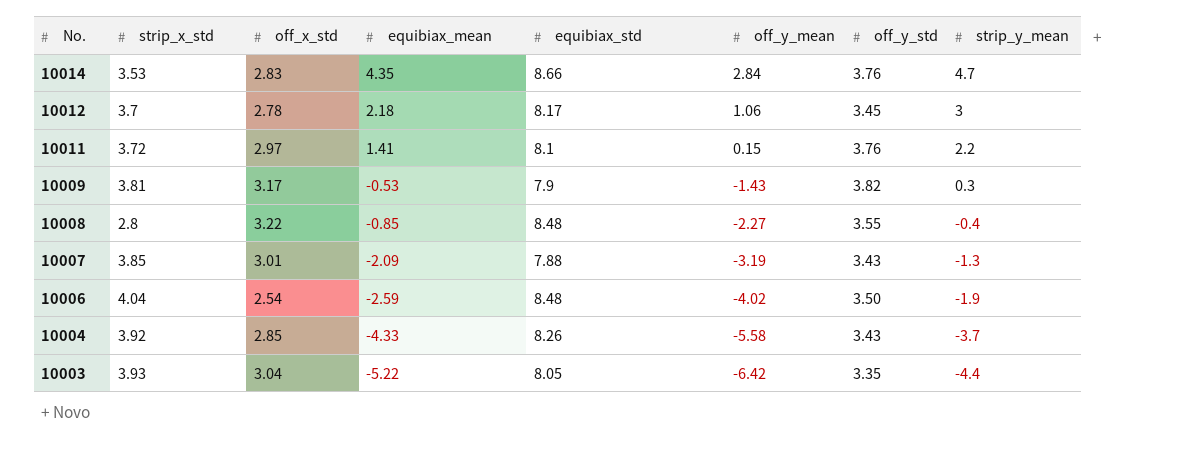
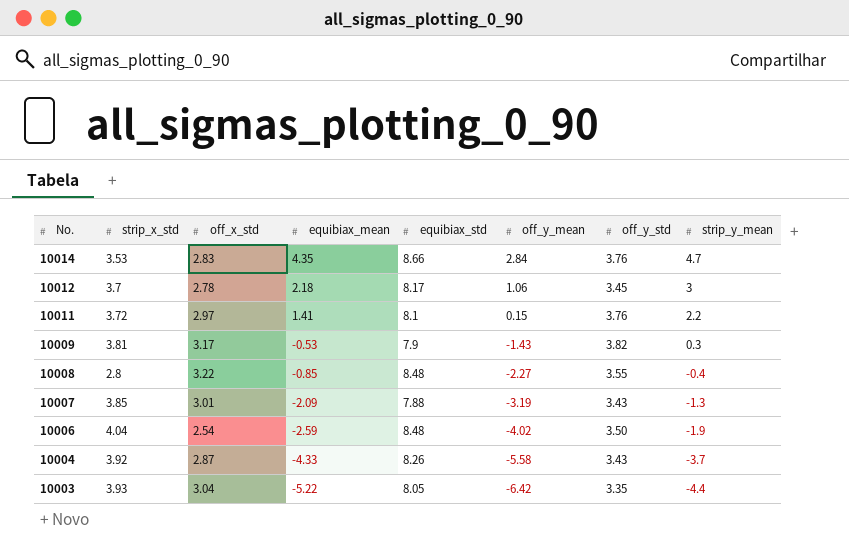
10004 | off_x_std: 2.85 -> 2.87

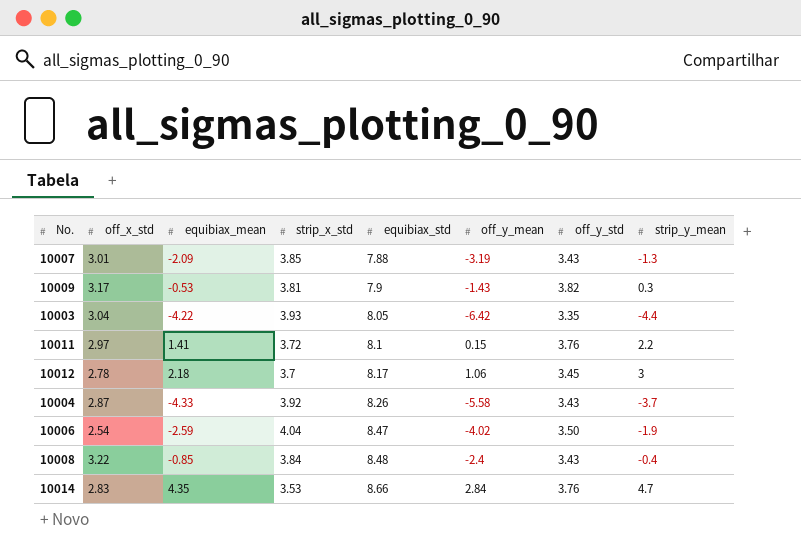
row order: No. descending -> equibiax_std ascending
column strip_x_std | position: 2 -> 4
10003 | equibiax_mean: -5.22 -> -4.22
10006 | equibiax_std: 8.48 -> 8.47
10008 | strip_x_std: 2.8 -> 3.84
10008 | off_y_mean: -2.27 -> -2.4
10008 | off_y_std: 3.55 -> 3.43

